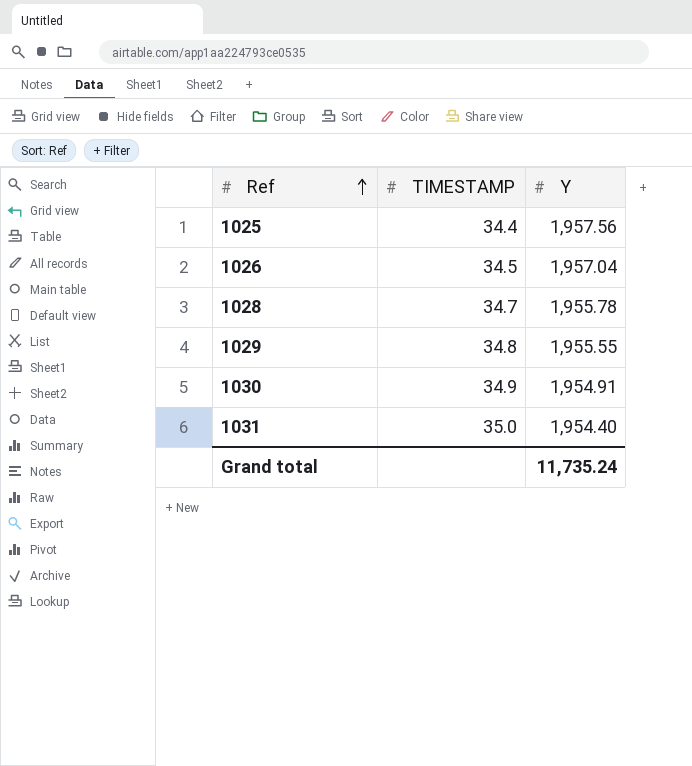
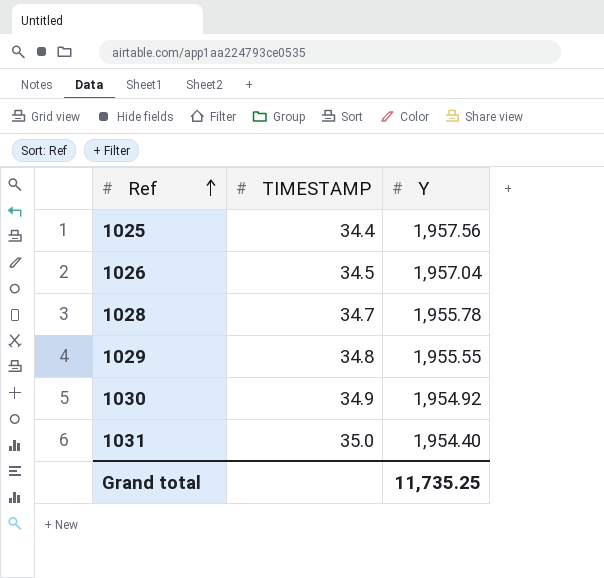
1030 | Y: 1,954.91 -> 1,954.92
Grand total | Y: 11,735.24 -> 11,735.25

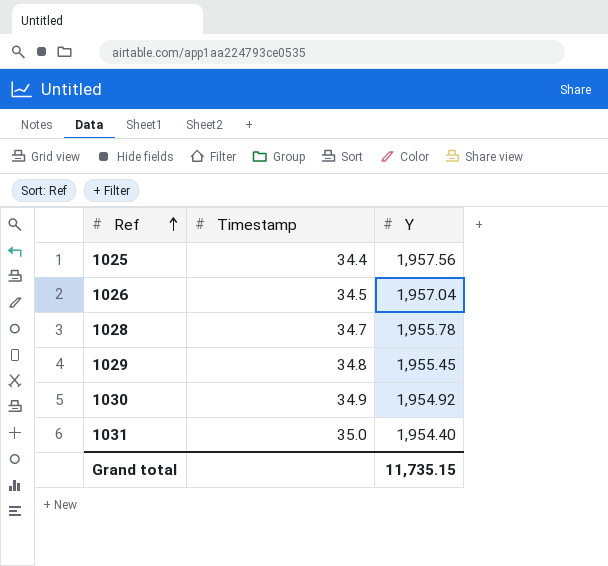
column name: TIMESTAMP -> Timestamp
1029 | Y: 1,955.55 -> 1,955.45
Grand total | Y: 11,735.25 -> 11,735.15

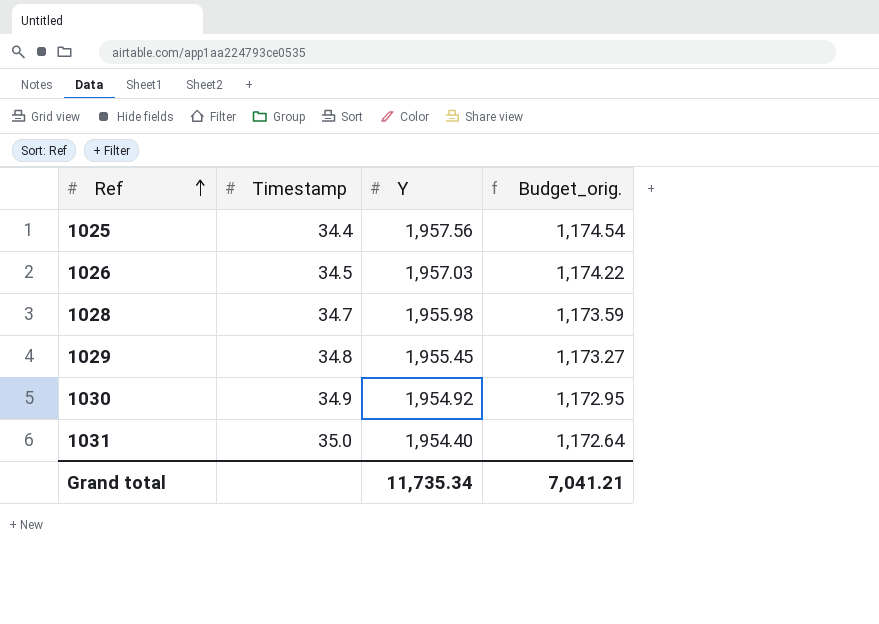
column Budget_orig. | formula: none -> [Y] * 0.6
1026 | Y: 1,957.04 -> 1,957.03
1028 | Y: 1,955.78 -> 1,955.98
Grand total | Y: 11,735.15 -> 11,735.34

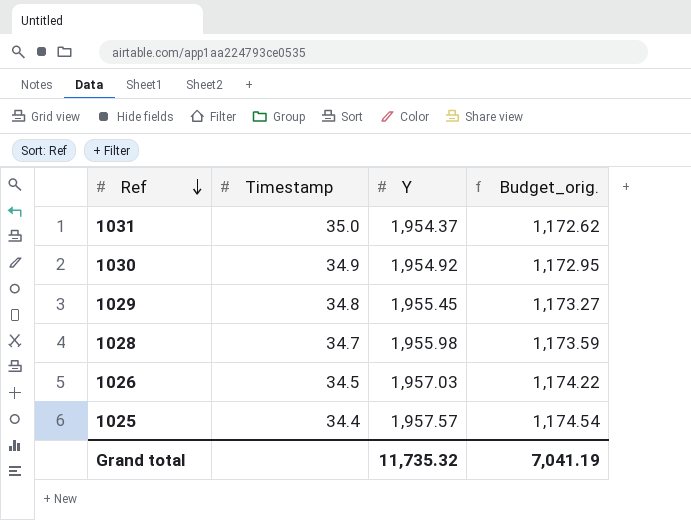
row order: Ref ascending -> Ref descending
1031 | Y: 1,954.40 -> 1,954.37
1031 | Budget_orig.: 1,172.64 -> 1,172.62
1025 | Y: 1,957.56 -> 1,957.57
Grand total | Y: 11,735.34 -> 11,735.32
Grand total | Budget_orig.: 7,041.21 -> 7,041.19

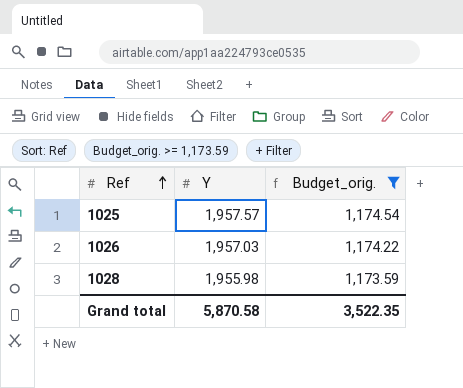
filter: none -> Budget_orig. >= 1,173.59
row order: Ref descending -> Ref ascending
column Timestamp | position: 2 -> none
Grand total | Y: 11,735.32 -> 5,870.58
Grand total | Budget_orig.: 7,041.19 -> 3,522.35

